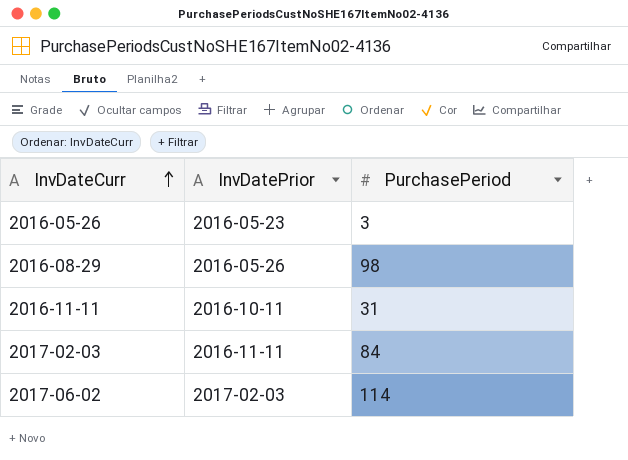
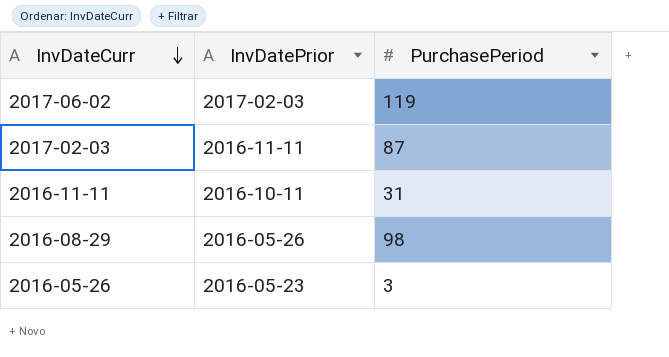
row order: InvDateCurr ascending -> InvDateCurr descending
2017-06-02 | PurchasePeriod: 114 -> 119
2017-02-03 | PurchasePeriod: 84 -> 87

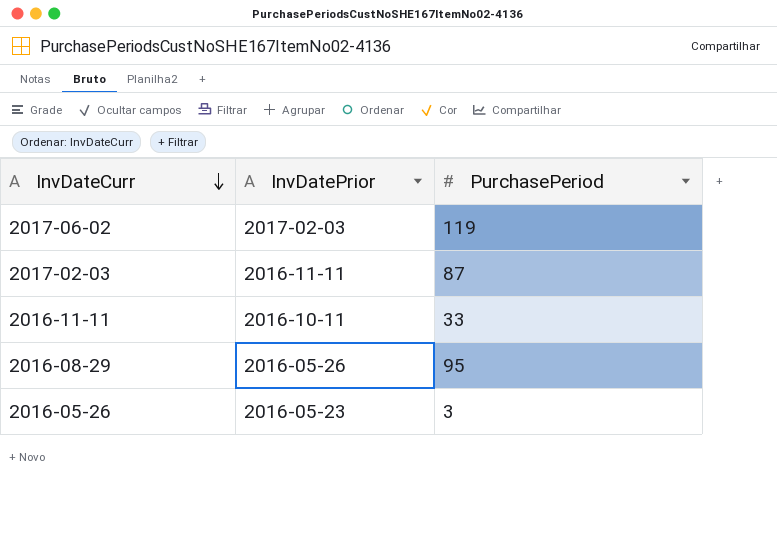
2016-11-11 | PurchasePeriod: 31 -> 33
2016-08-29 | PurchasePeriod: 98 -> 95

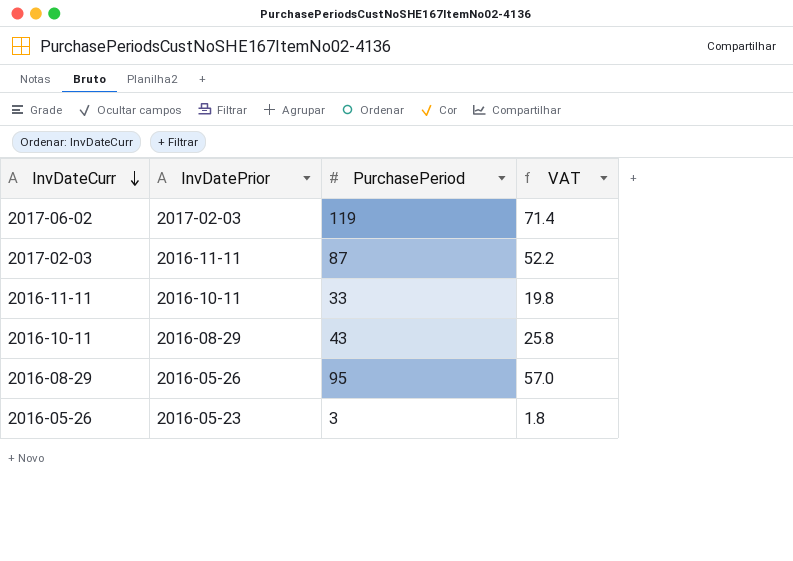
column VAT | formula: none -> [PurchasePeriod] * 0.6
row 2016-10-11: none -> 2016-08-29 | 43 | 25.8

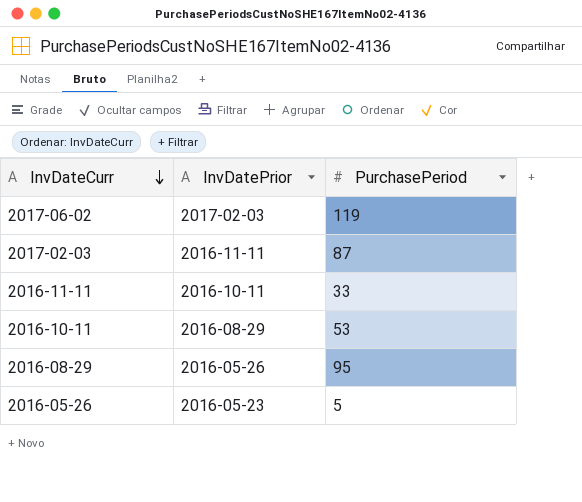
column VAT | formula: [PurchasePeriod] * 0.6 -> none
2016-10-11 | PurchasePeriod: 43 -> 53
2016-05-26 | PurchasePeriod: 3 -> 5

